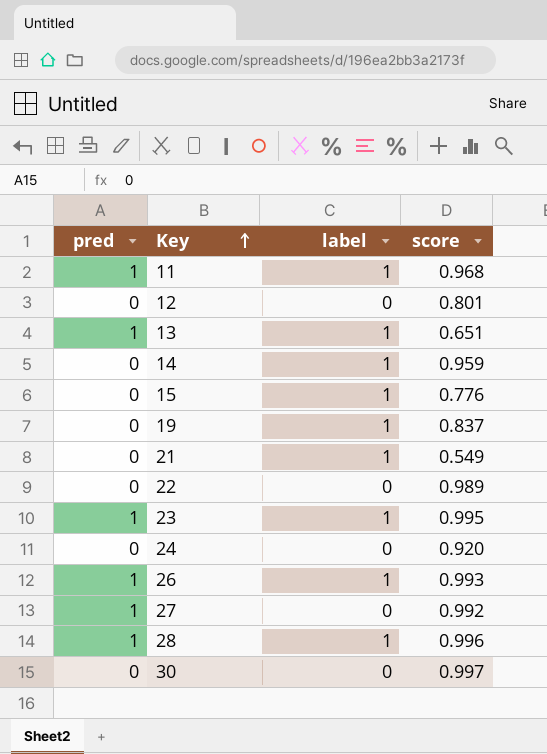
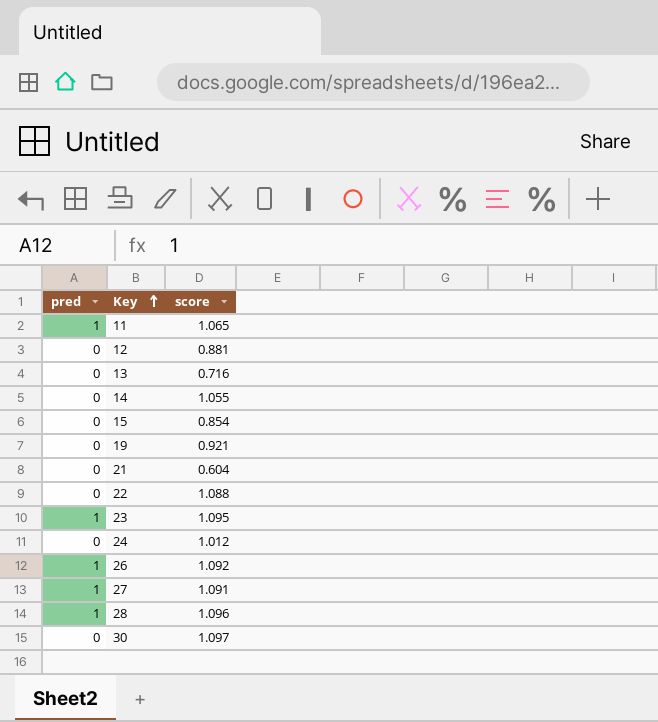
column label | position: 3 -> none
11 | score: 0.968 -> 1.065
12 | score: 0.801 -> 0.881
13 | pred: 1 -> 0
13 | score: 0.651 -> 0.716
14 | score: 0.959 -> 1.055
15 | score: 0.776 -> 0.854
19 | score: 0.837 -> 0.921
21 | score: 0.549 -> 0.604
22 | score: 0.989 -> 1.088
23 | score: 0.995 -> 1.095
24 | score: 0.920 -> 1.012
26 | score: 0.993 -> 1.092
27 | score: 0.992 -> 1.091
28 | score: 0.996 -> 1.096
30 | score: 0.997 -> 1.097

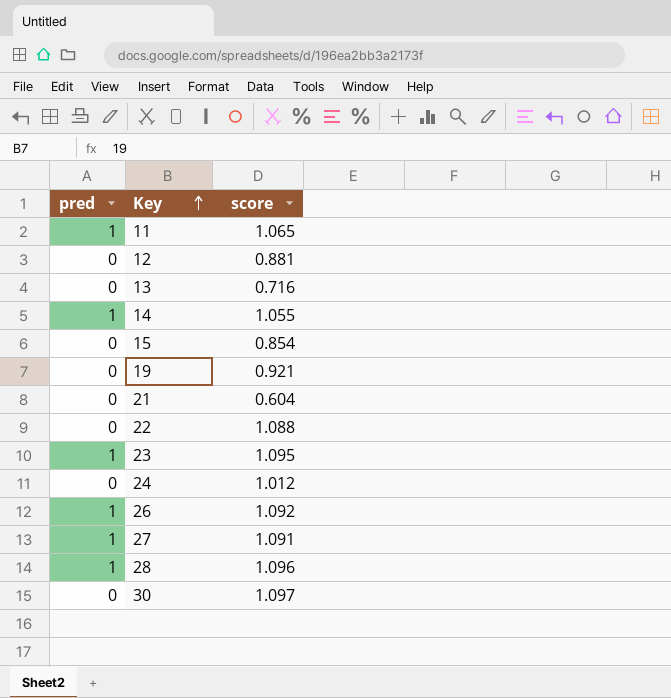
14 | pred: 0 -> 1

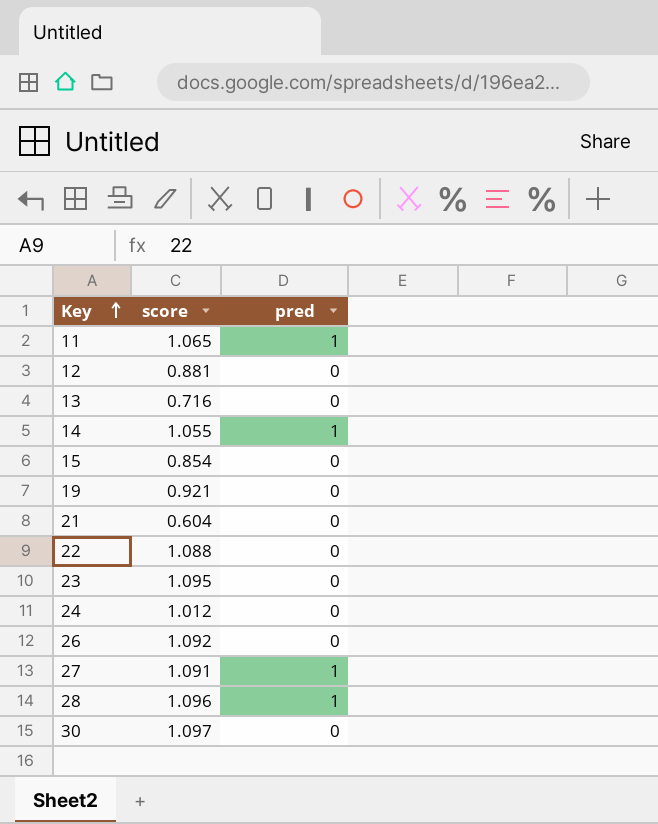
column pred | position: 1 -> 3
23 | pred: 1 -> 0
26 | pred: 1 -> 0

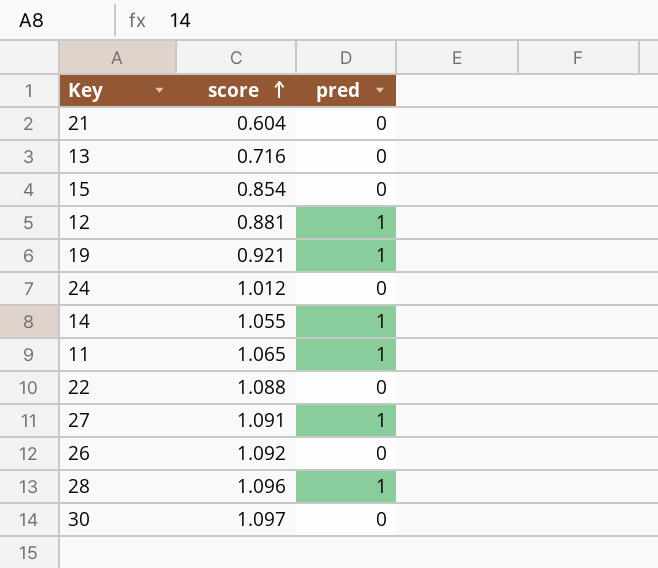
row order: Key ascending -> score ascending
row 23: 1.095 | 0 -> none
12 | pred: 0 -> 1
19 | pred: 0 -> 1

